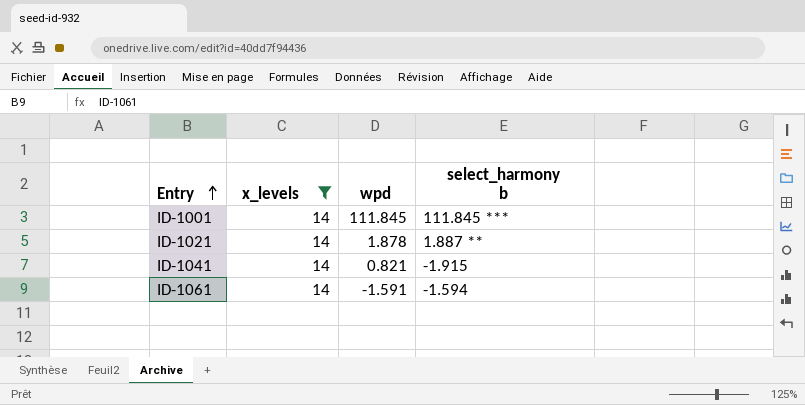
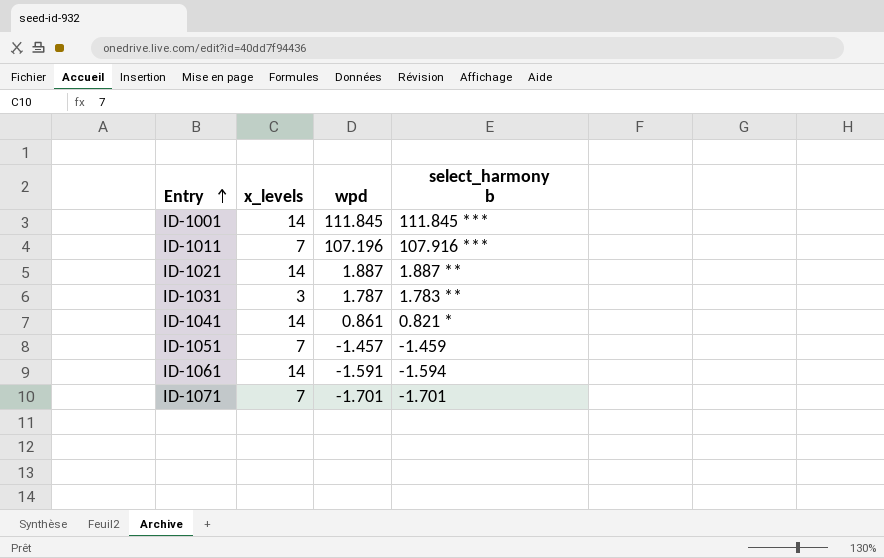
filter: x_levels = 14 -> none
ID-1021 | wpd: 1.878 -> 1.887
ID-1041 | wpd: 0.821 -> 0.861
ID-1041 | select_harmony b: -1.915 -> 0.821 *

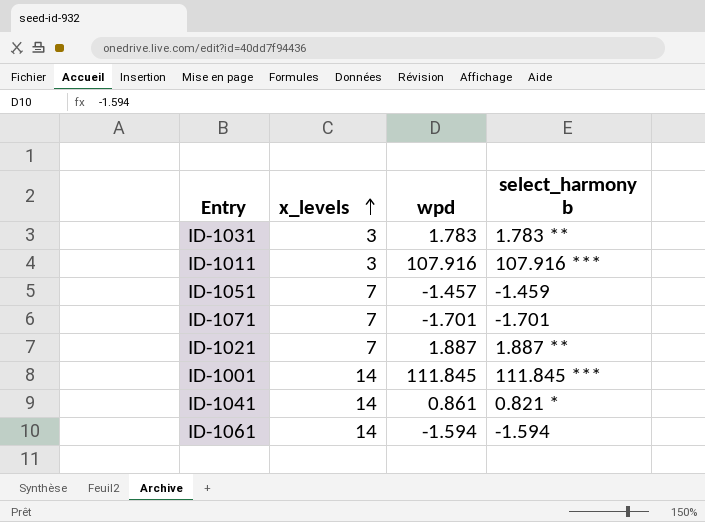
row order: Entry ascending -> x_levels ascending
ID-1031 | wpd: 1.787 -> 1.783
ID-1011 | x_levels: 7 -> 3
ID-1011 | wpd: 107.196 -> 107.916
ID-1021 | x_levels: 14 -> 7
ID-1061 | wpd: -1.591 -> -1.594

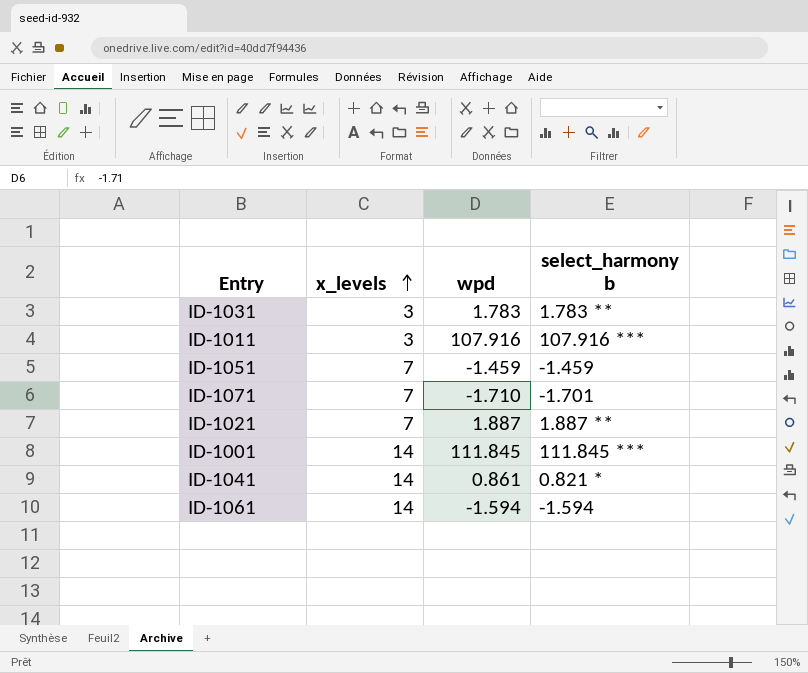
ID-1051 | wpd: -1.457 -> -1.459
ID-1071 | wpd: -1.701 -> -1.710

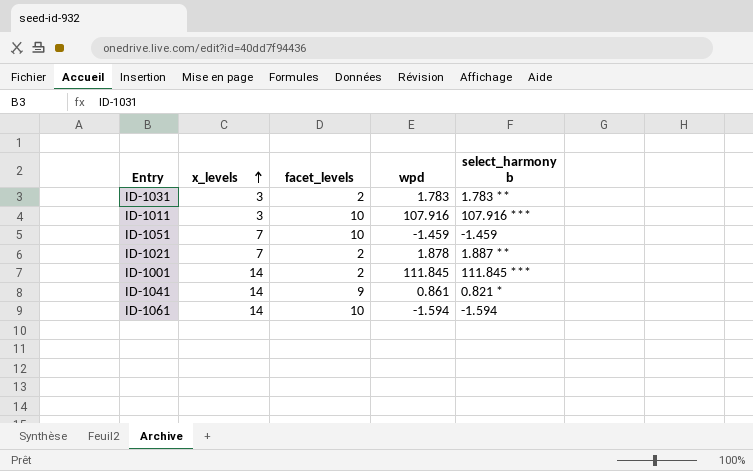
column facet_levels | position: none -> 3
row ID-1071: 7 | -1.710 | -1.701 -> none
ID-1021 | wpd: 1.887 -> 1.878

